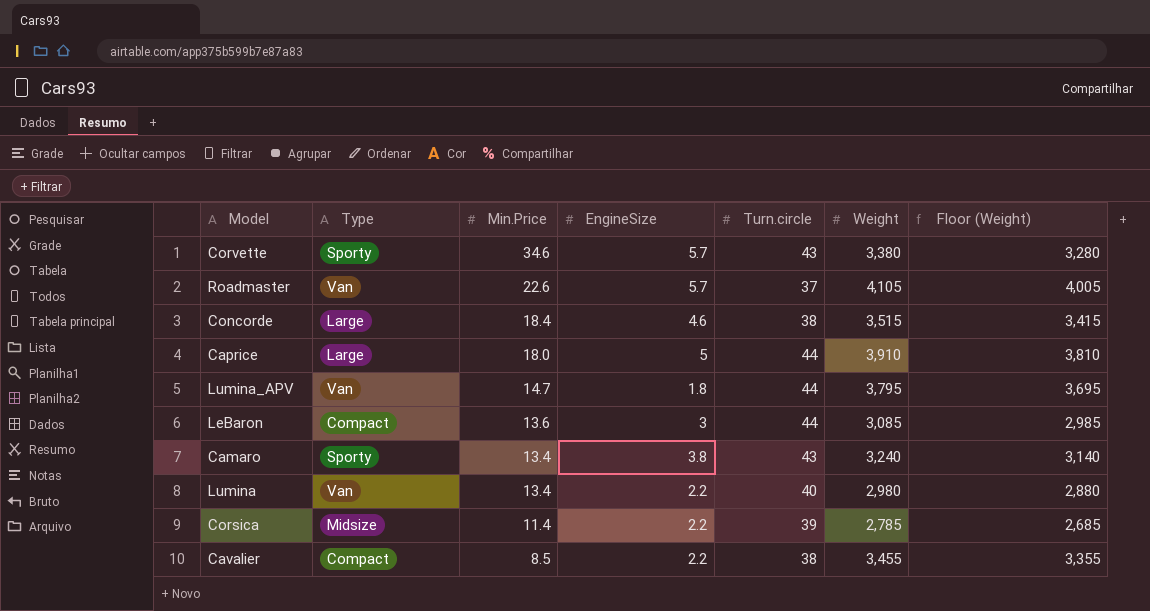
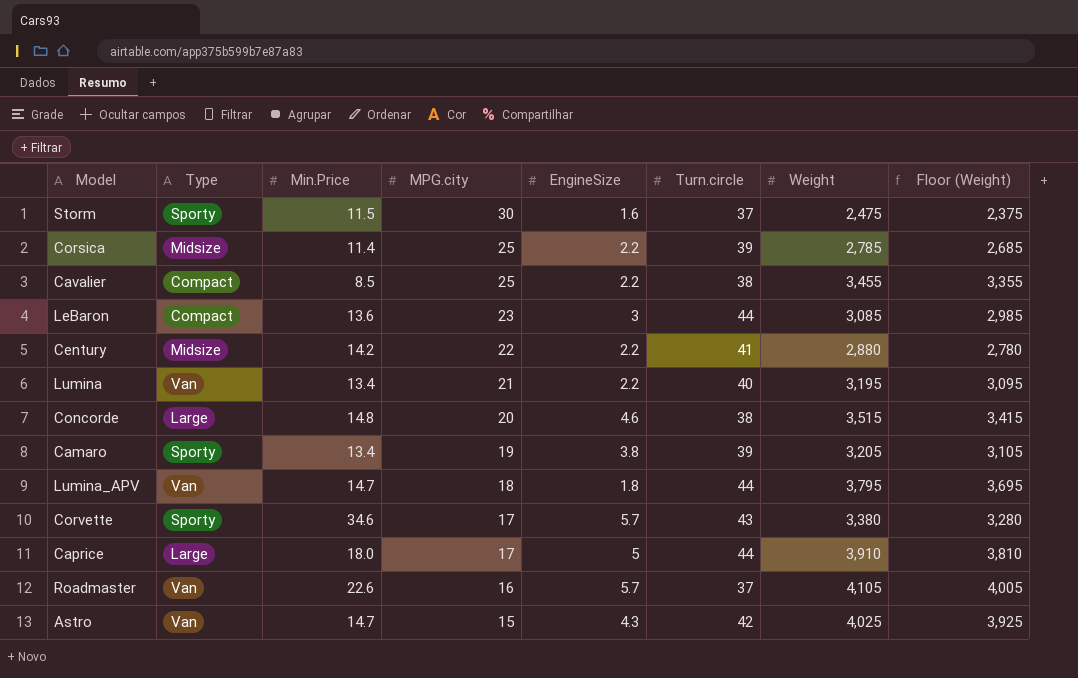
row order: Min.Price descending -> MPG.city descending
column MPG.city | position: none -> 4
row Storm: none -> Sporty | 11.5 | 30 | 1.6 | 37 | 2,475 | 2,375
row Century: none -> Midsize | 14.2 | 22 | 2.2 | 41 | 2,880 | 2,780
Lumina | Weight: 2,980 -> 3,195
Lumina | Floor (Weight): 2,880 -> 3,095
Concorde | Min.Price: 18.4 -> 14.8
Camaro | Turn.circle: 43 -> 39
Camaro | Weight: 3,240 -> 3,205
Camaro | Floor (Weight): 3,140 -> 3,105
row Astro: none -> Van | 14.7 | 15 | 4.3 | 42 | 4,025 | 3,925

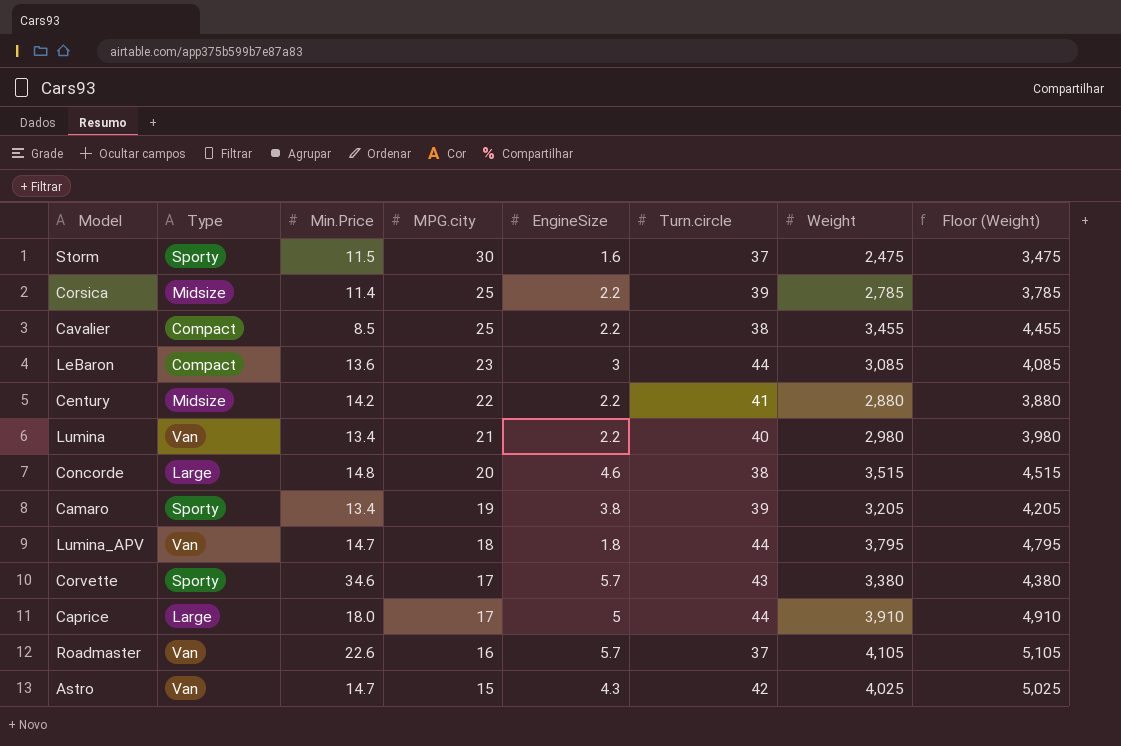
column Floor (Weight) | formula: [Weight] - 100 -> [Weight] + 1000
Lumina | Weight: 3,195 -> 2,980

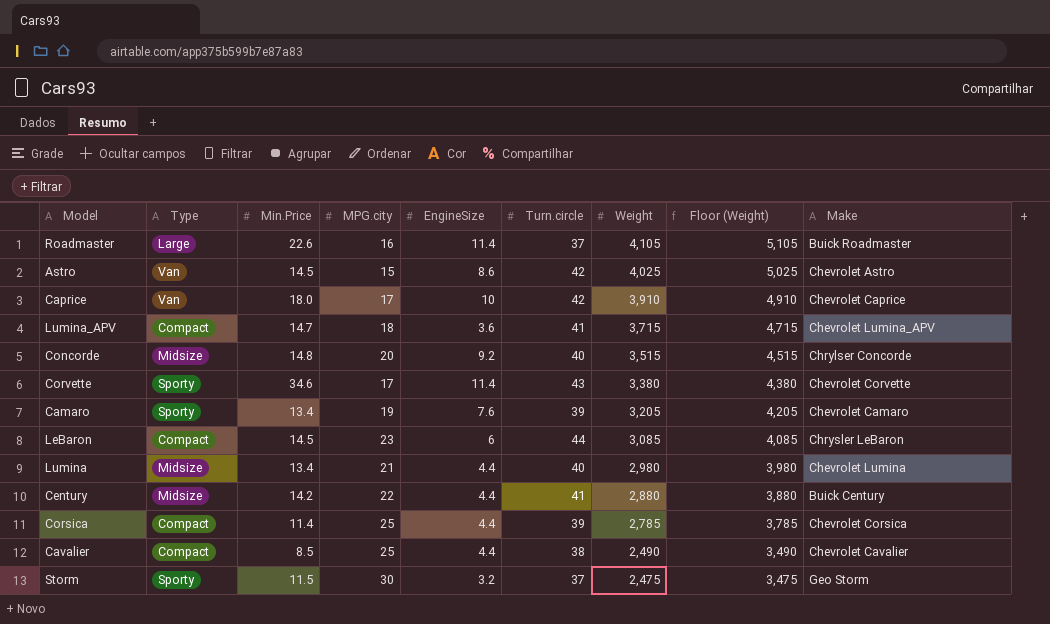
row order: MPG.city descending -> Weight descending
column Make | position: none -> 9
Roadmaster | Type: Van -> Large
Roadmaster | EngineSize: 5.7 -> 11.4
Astro | Min.Price: 14.7 -> 14.5
Astro | EngineSize: 4.3 -> 8.6
Caprice | Type: Large -> Van
Caprice | EngineSize: 5 -> 10
Caprice | Turn.circle: 44 -> 42
Lumina_APV | Type: Van -> Compact
Lumina_APV | EngineSize: 1.8 -> 3.6
Lumina_APV | Turn.circle: 44 -> 41
Lumina_APV | Weight: 3,795 -> 3,715
Lumina_APV | Floor (Weight): 4,795 -> 4,715
Concorde | Type: Large -> Midsize
Concorde | EngineSize: 4.6 -> 9.2
Concorde | Turn.circle: 38 -> 40
Corvette | EngineSize: 5.7 -> 11.4
Camaro | EngineSize: 3.8 -> 7.6
LeBaron | Min.Price: 13.6 -> 14.5
LeBaron | EngineSize: 3 -> 6
Lumina | Type: Van -> Midsize
Lumina | EngineSize: 2.2 -> 4.4
Century | EngineSize: 2.2 -> 4.4
Corsica | Type: Midsize -> Compact
Corsica | EngineSize: 2.2 -> 4.4
Cavalier | EngineSize: 2.2 -> 4.4
Cavalier | Weight: 3,455 -> 2,490
Cavalier | Floor (Weight): 4,455 -> 3,490
Storm | EngineSize: 1.6 -> 3.2

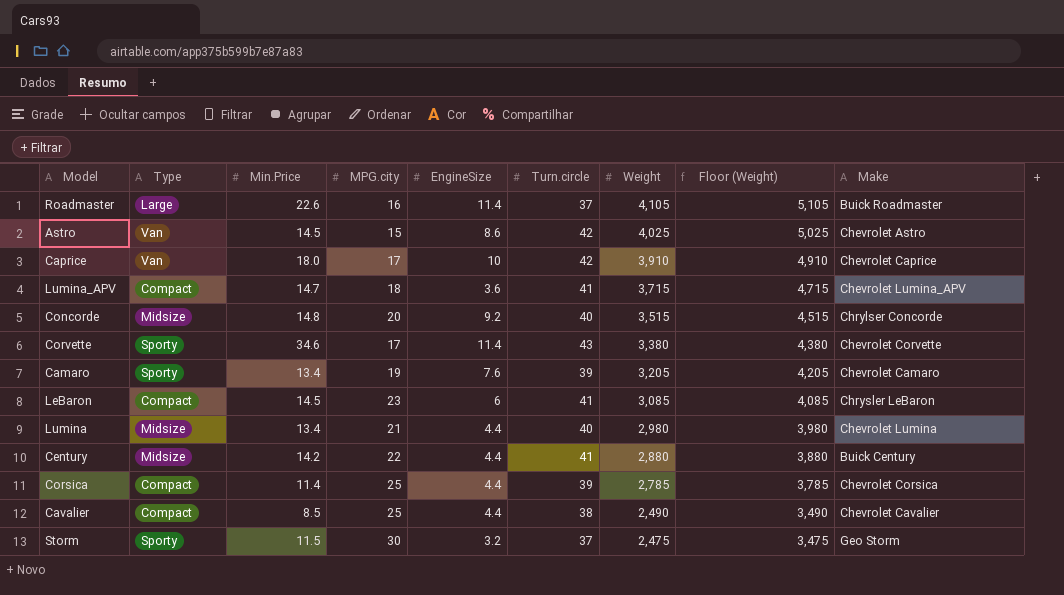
LeBaron | Turn.circle: 44 -> 41

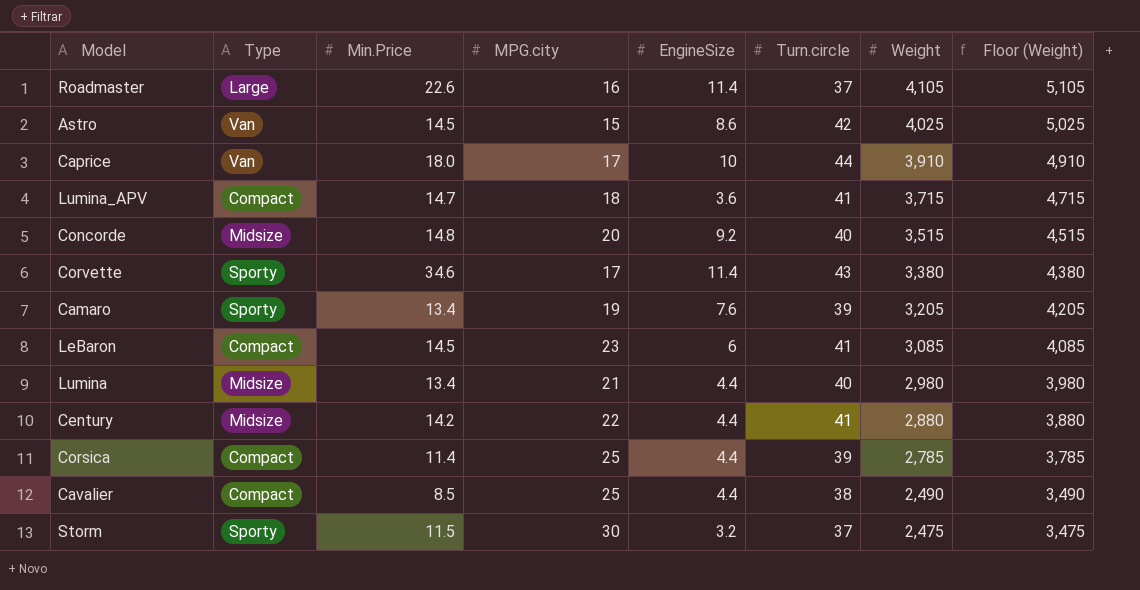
column Make | position: 9 -> none
Caprice | Turn.circle: 42 -> 44

